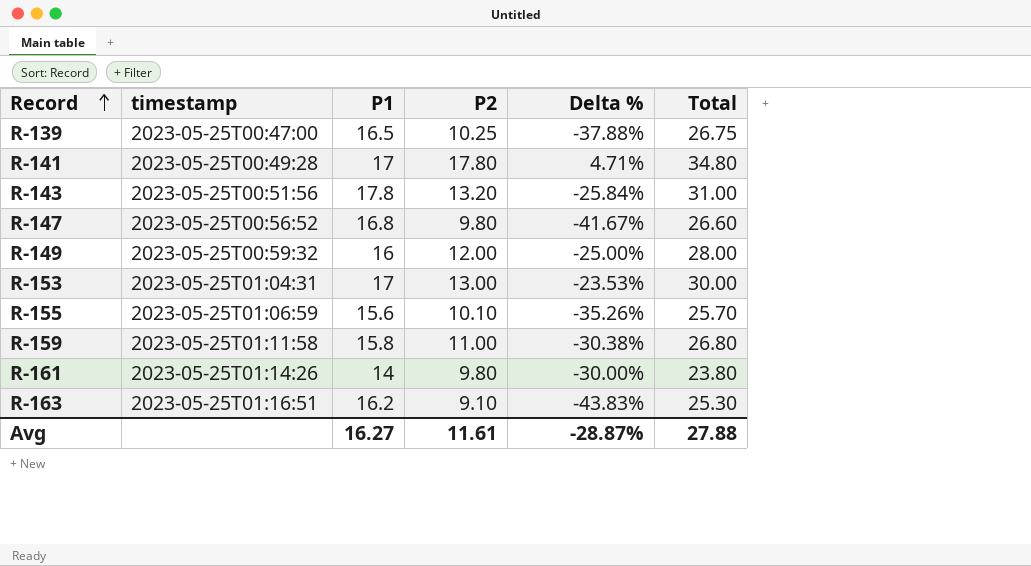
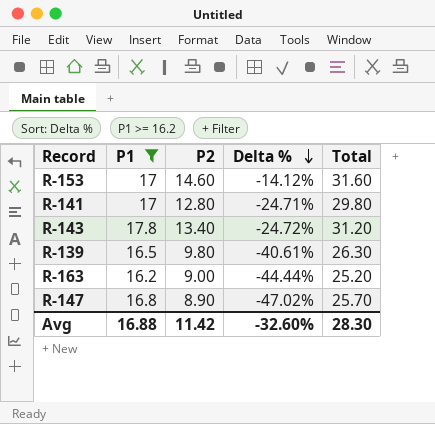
filter: none -> P1 >= 16.2
row order: Record ascending -> Delta % descending
column timestamp | position: 2 -> none
R-153 | P2: 13.00 -> 14.60
R-153 | Delta %: -23.53% -> -14.12%
R-153 | Total: 30.00 -> 31.60
R-141 | P2: 17.80 -> 12.80
R-141 | Delta %: 4.71% -> -24.71%
R-141 | Total: 34.80 -> 29.80
R-143 | P2: 13.20 -> 13.40
R-143 | Delta %: -25.84% -> -24.72%
R-143 | Total: 31.00 -> 31.20
R-139 | P2: 10.25 -> 9.80
R-139 | Delta %: -37.88% -> -40.61%
R-139 | Total: 26.75 -> 26.30
R-163 | P2: 9.10 -> 9.00
R-163 | Delta %: -43.83% -> -44.44%
R-163 | Total: 25.30 -> 25.20
R-147 | P2: 9.80 -> 8.90
R-147 | Delta %: -41.67% -> -47.02%
R-147 | Total: 26.60 -> 25.70
Avg | P1: 16.27 -> 16.88
Avg | P2: 11.61 -> 11.42
Avg | Delta %: -28.87% -> -32.60%
Avg | Total: 27.88 -> 28.30

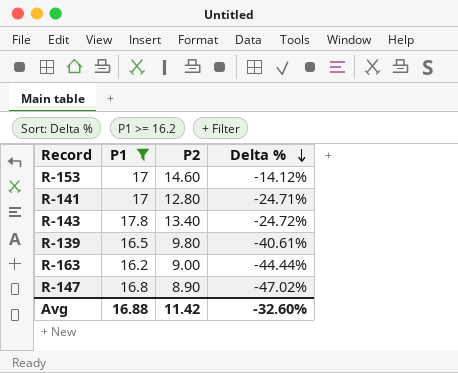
column Total | formula: [P1] + [P2] -> none

